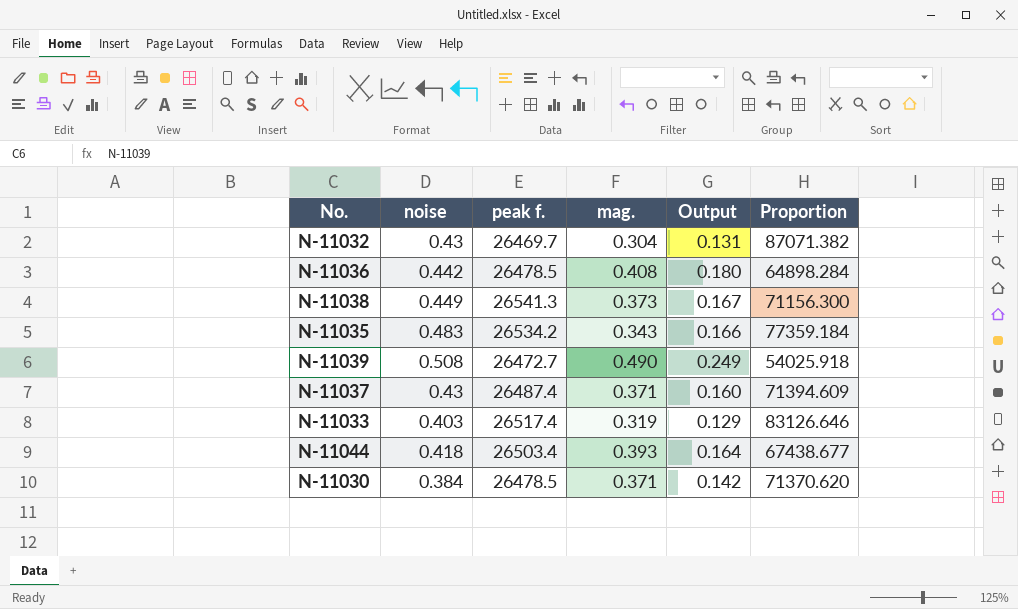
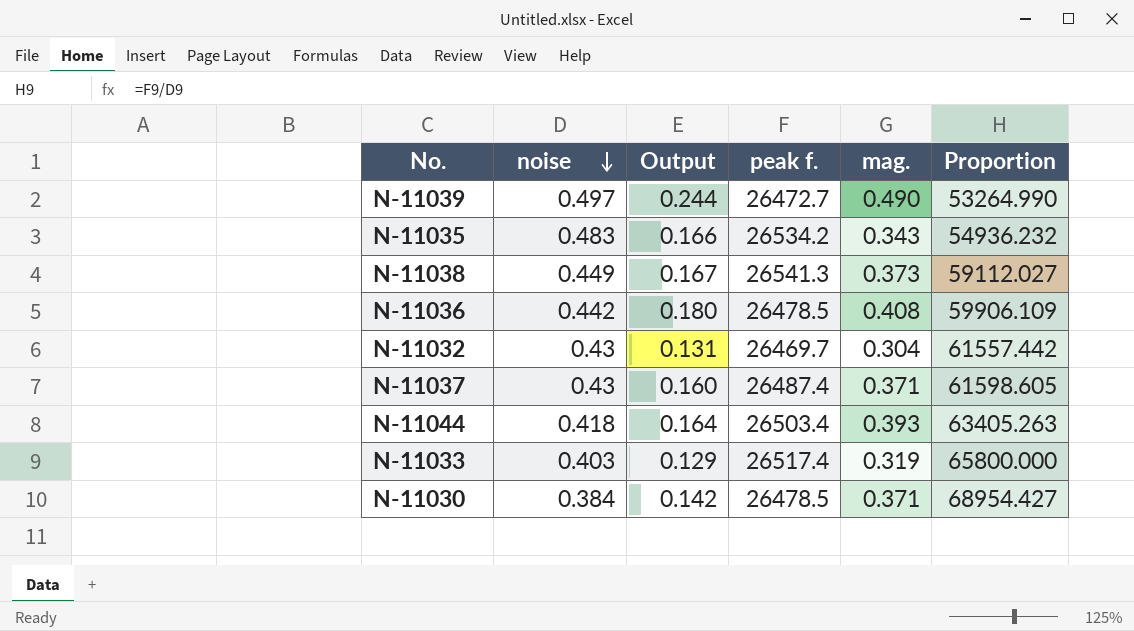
row order: none -> noise descending
column Output | position: 5 -> 3
column Proportion | formula: [peak f.] / [mag.] -> [peak f.] / [noise]
N-11039 | noise: 0.508 -> 0.497
N-11039 | Output: 0.249 -> 0.244

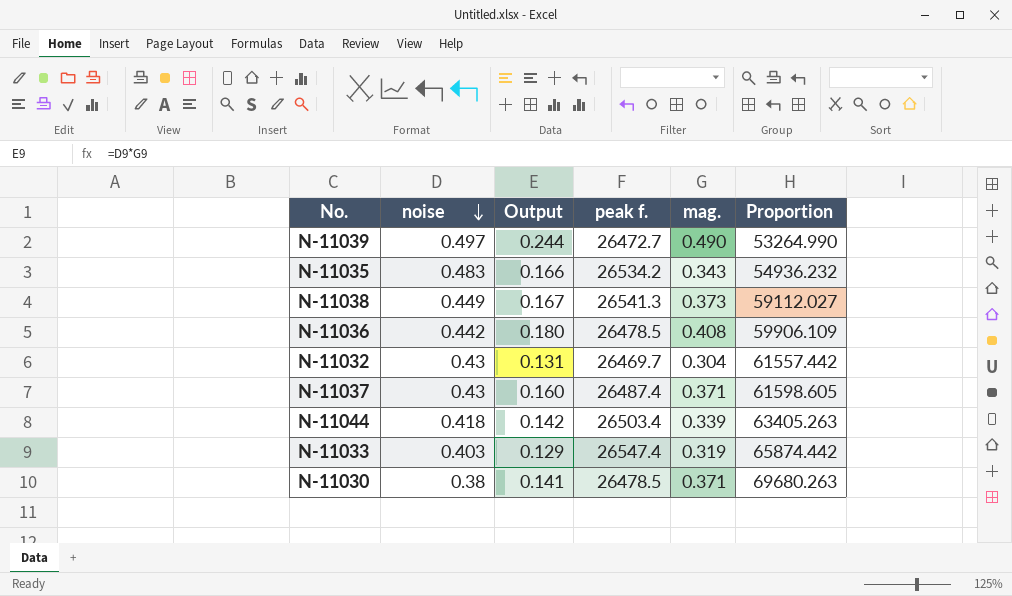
N-11044 | Output: 0.164 -> 0.142
N-11044 | mag.: 0.393 -> 0.339
N-11033 | peak f.: 26517.4 -> 26547.4
N-11033 | Proportion: 65800.000 -> 65874.442
N-11030 | noise: 0.384 -> 0.38
N-11030 | Output: 0.142 -> 0.141
N-11030 | Proportion: 68954.427 -> 69680.263

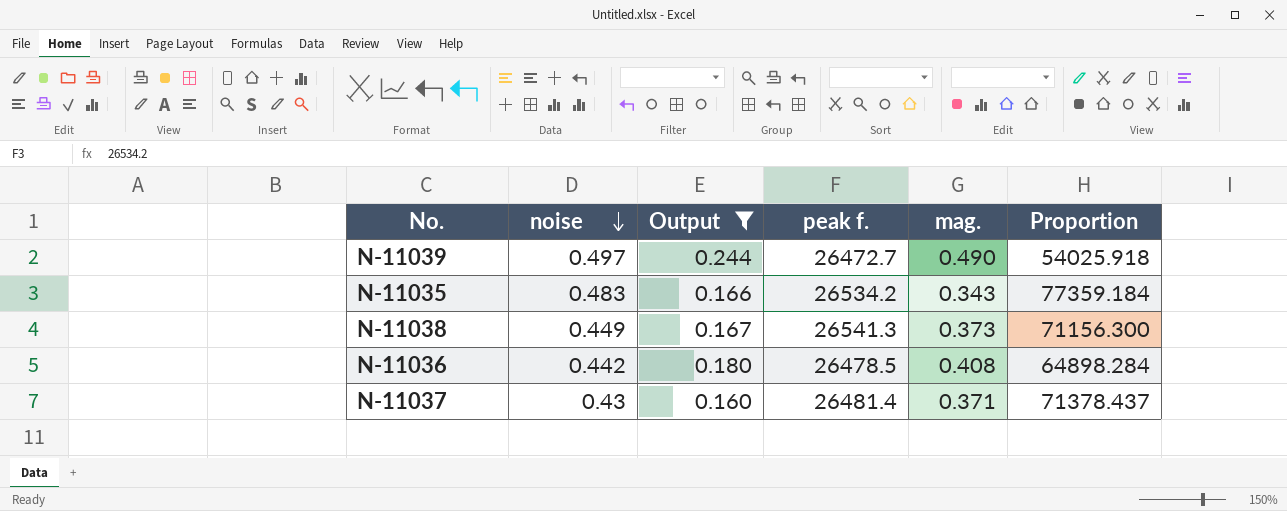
filter: none -> Output >= 0.160
column Proportion | formula: [peak f.] / [noise] -> [peak f.] / [mag.]
N-11037 | peak f.: 26487.4 -> 26481.4

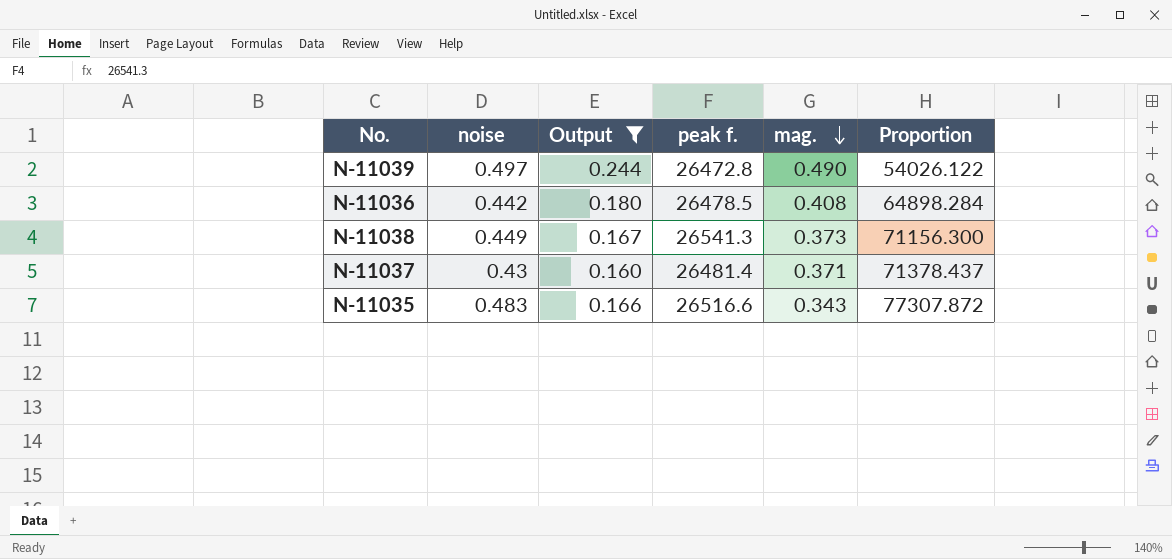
row order: noise descending -> mag. descending
N-11039 | peak f.: 26472.7 -> 26472.8
N-11039 | Proportion: 54025.918 -> 54026.122
N-11035 | peak f.: 26534.2 -> 26516.6
N-11035 | Proportion: 77359.184 -> 77307.872

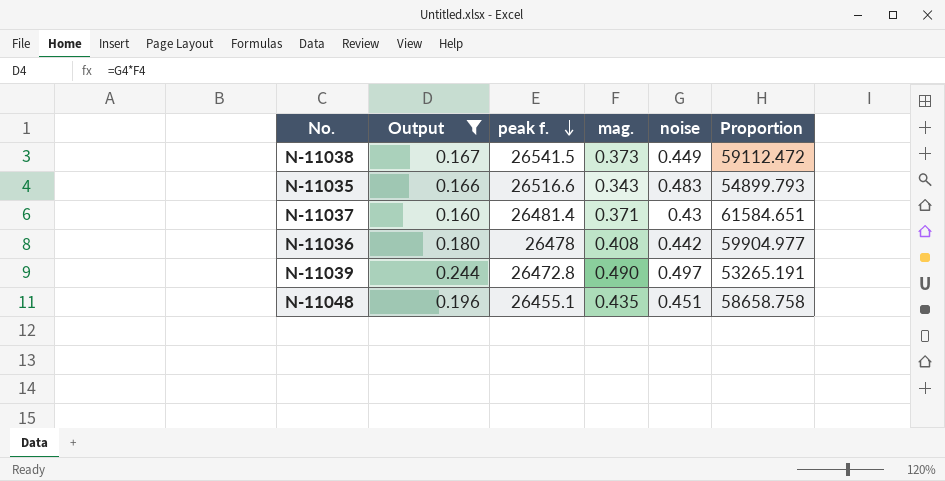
row order: mag. descending -> peak f. descending
column noise | position: 2 -> 5
column Proportion | formula: [peak f.] / [mag.] -> [peak f.] / [noise]
N-11038 | peak f.: 26541.3 -> 26541.5
N-11036 | peak f.: 26478.5 -> 26478
row N-11048: none -> 0.196 | 26455.1 | 0.435 | 0.451 | 58658.758

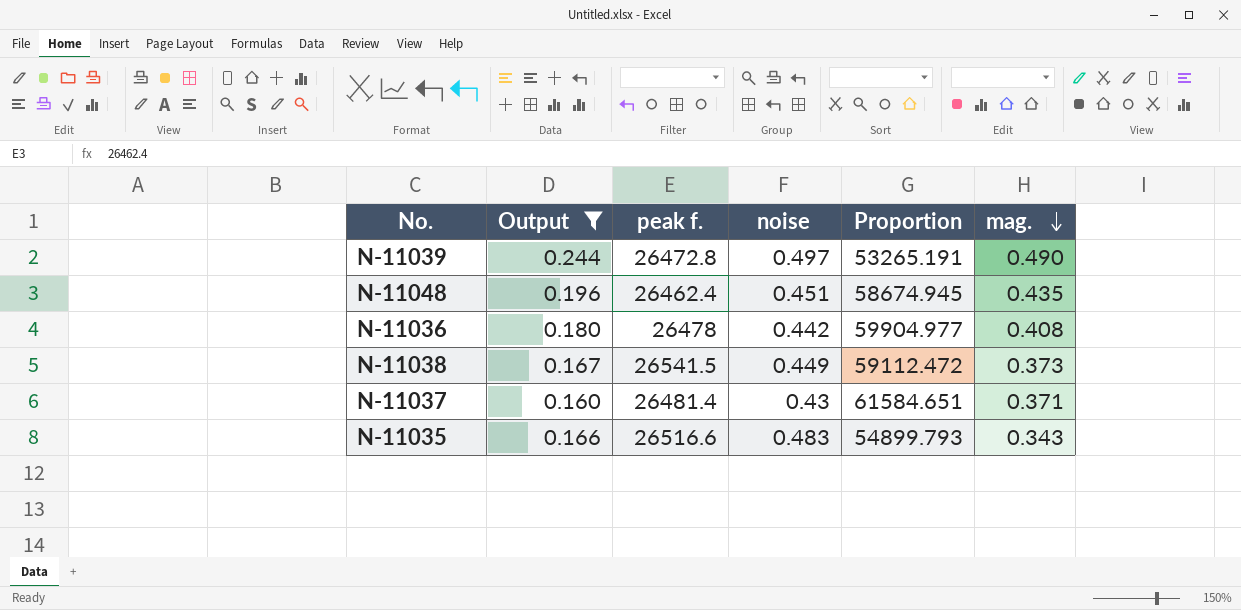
row order: peak f. descending -> mag. descending
column mag. | position: 4 -> 6
N-11048 | peak f.: 26455.1 -> 26462.4
N-11048 | Proportion: 58658.758 -> 58674.945

